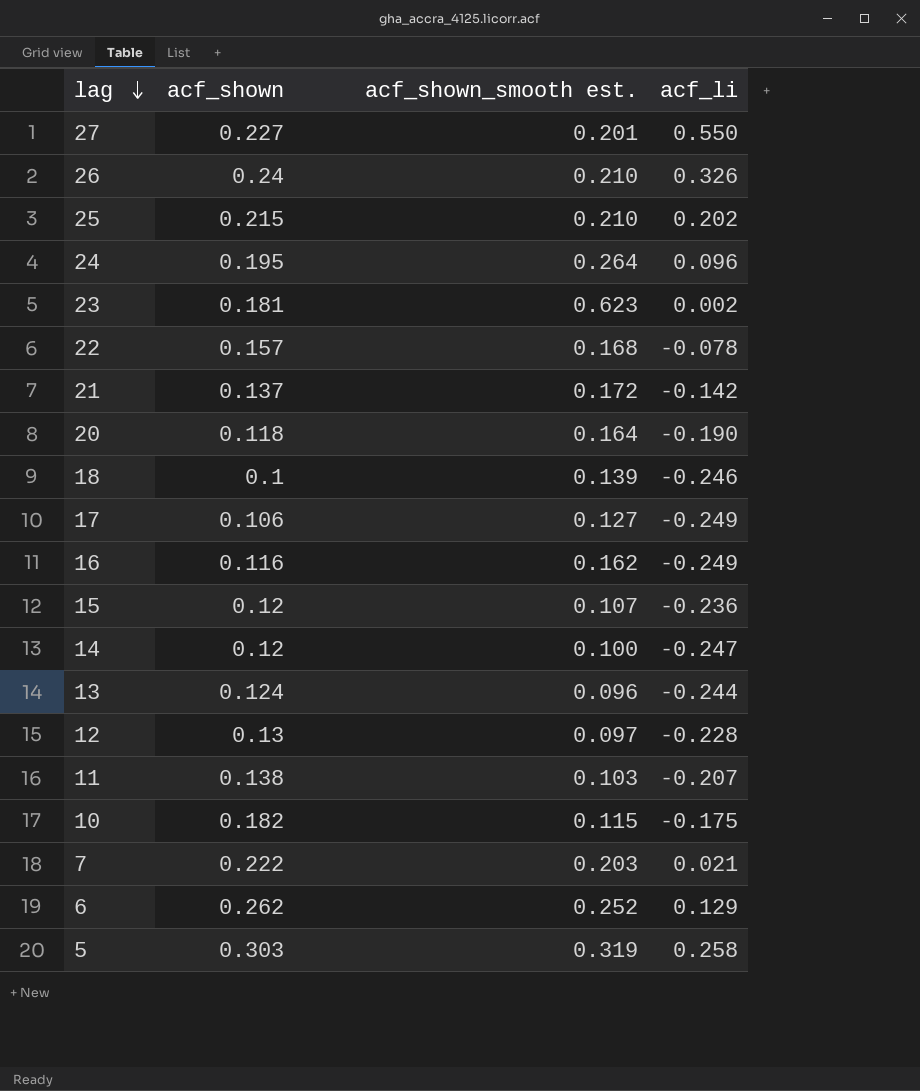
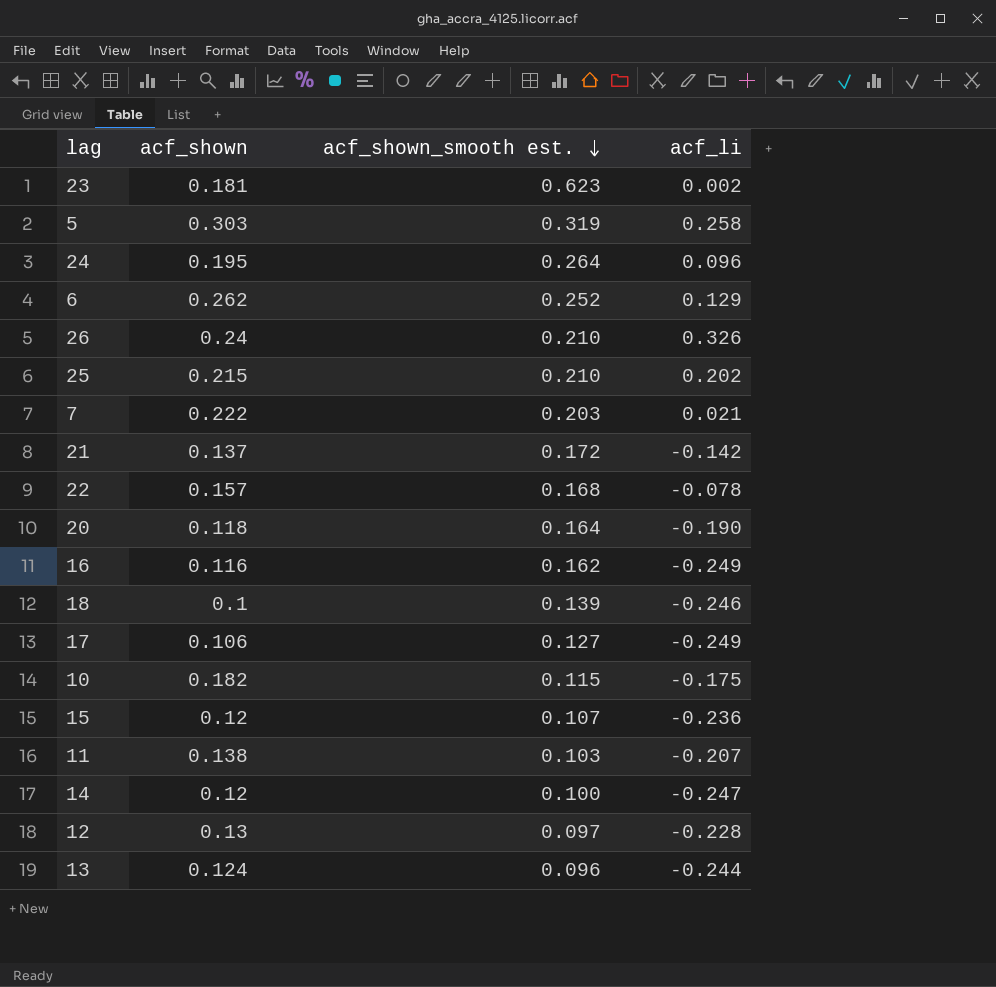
row order: lag descending -> acf_shown_smooth est. descending
row 27: 0.227 | 0.201 | 0.550 -> none

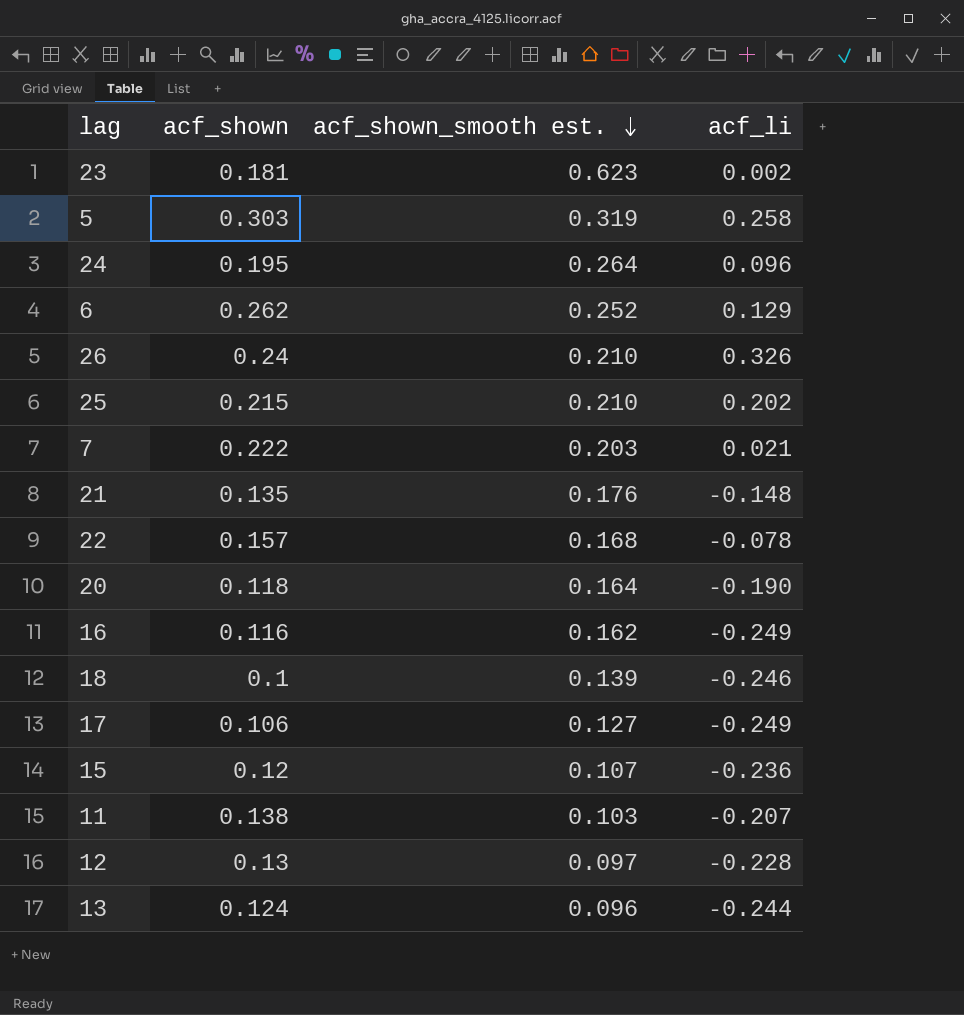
row 10: 0.182 | 0.115 | -0.175 -> none
row 14: 0.12 | 0.100 | -0.247 -> none
21 | acf_shown: 0.137 -> 0.135
21 | acf_shown_smooth est.: 0.172 -> 0.176
21 | acf_li: -0.142 -> -0.148

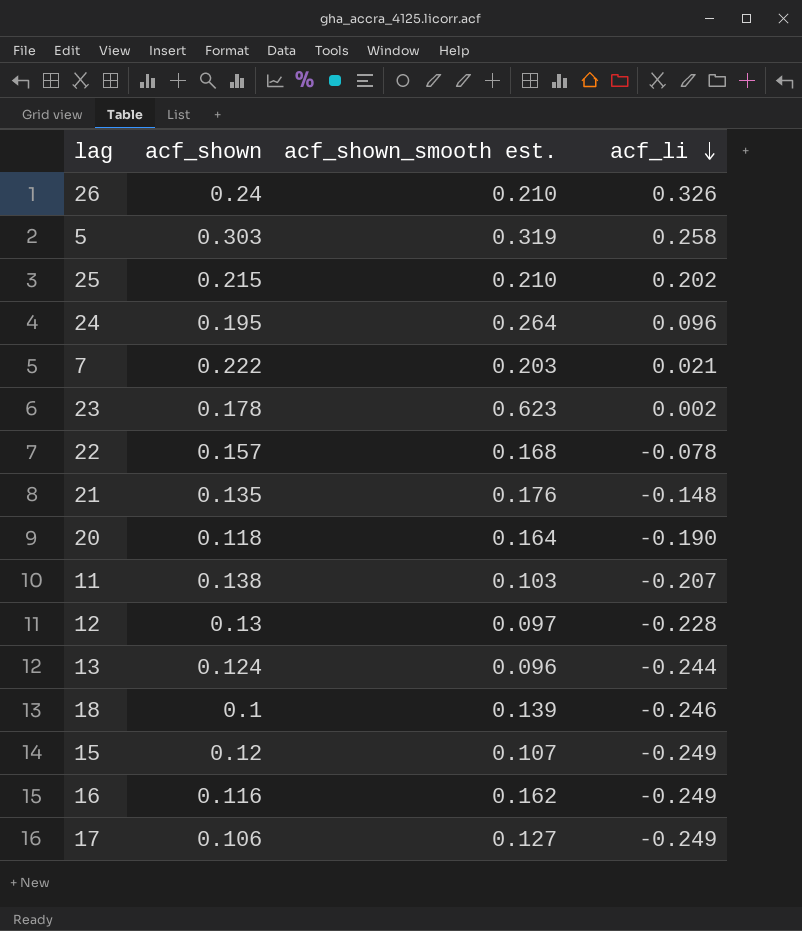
row order: acf_shown_smooth est. descending -> acf_li descending
row 6: 0.262 | 0.252 | 0.129 -> none
23 | acf_shown: 0.181 -> 0.178
15 | acf_li: -0.236 -> -0.249

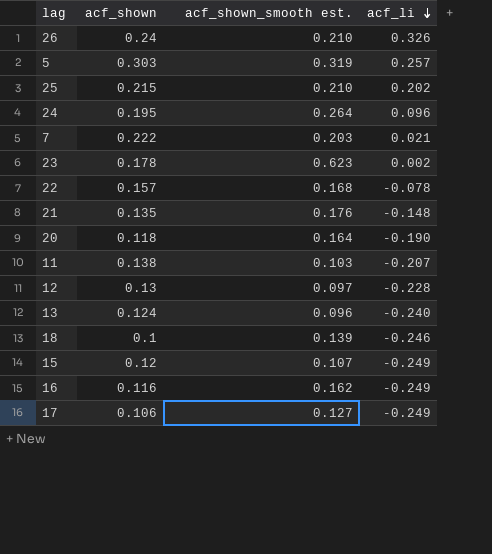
5 | acf_li: 0.258 -> 0.257
13 | acf_li: -0.244 -> -0.240

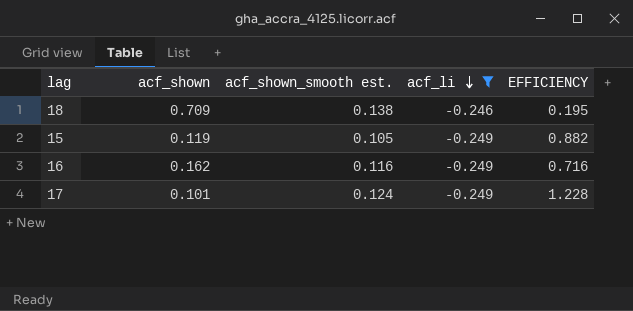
filter: none -> acf_li <= -0.246
column EFFICIENCY | formula: none -> [acf_shown_smooth est.] / [acf_shown]
18 | acf_shown: 0.1 -> 0.709
18 | acf_shown_smooth est.: 0.139 -> 0.138
15 | acf_shown: 0.12 -> 0.119
15 | acf_shown_smooth est.: 0.107 -> 0.105
16 | acf_shown: 0.116 -> 0.162
16 | acf_shown_smooth est.: 0.162 -> 0.116
17 | acf_shown: 0.106 -> 0.101
17 | acf_shown_smooth est.: 0.127 -> 0.124

